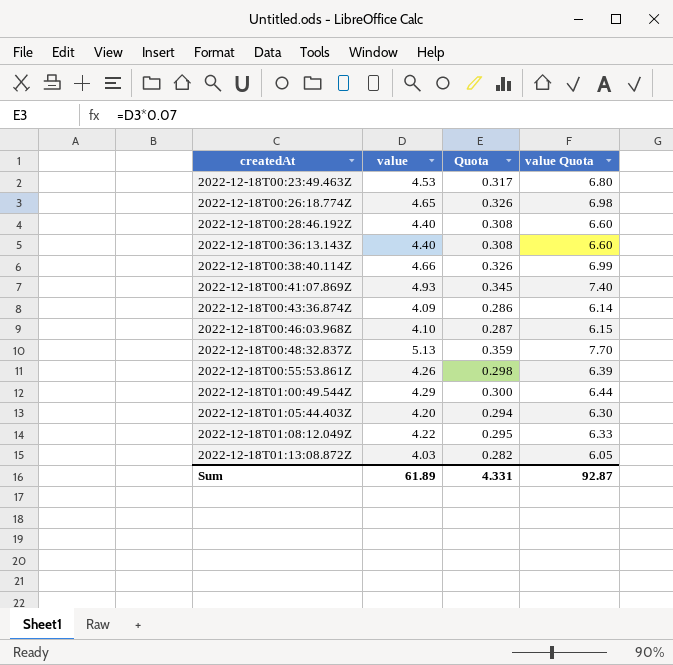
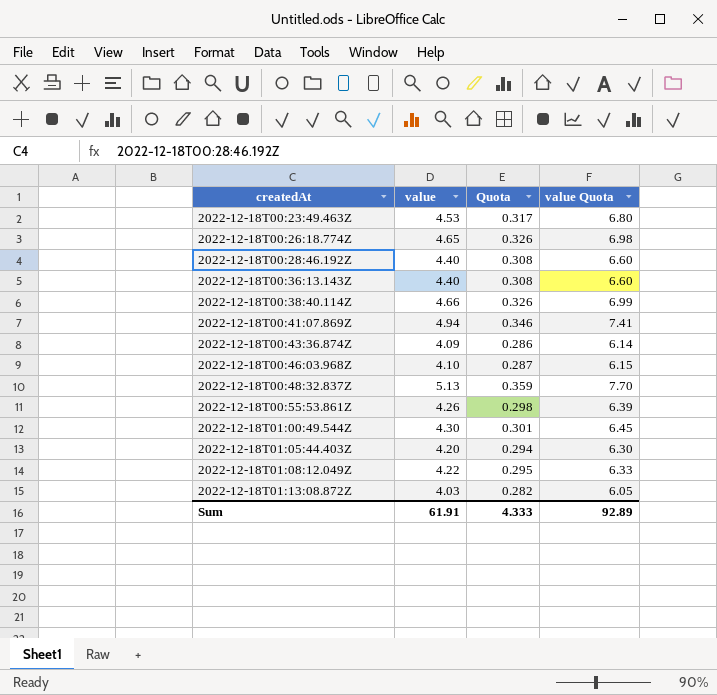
2022-12-18T00:41:07.869Z | value: 4.93 -> 4.94
2022-12-18T00:41:07.869Z | Quota: 0.345 -> 0.346
2022-12-18T00:41:07.869Z | value Quota: 7.40 -> 7.41
2022-12-18T01:00:49.544Z | value: 4.29 -> 4.30
2022-12-18T01:00:49.544Z | Quota: 0.300 -> 0.301
2022-12-18T01:00:49.544Z | value Quota: 6.44 -> 6.45
Sum | value: 61.89 -> 61.91
Sum | Quota: 4.331 -> 4.333
Sum | value Quota: 92.87 -> 92.89

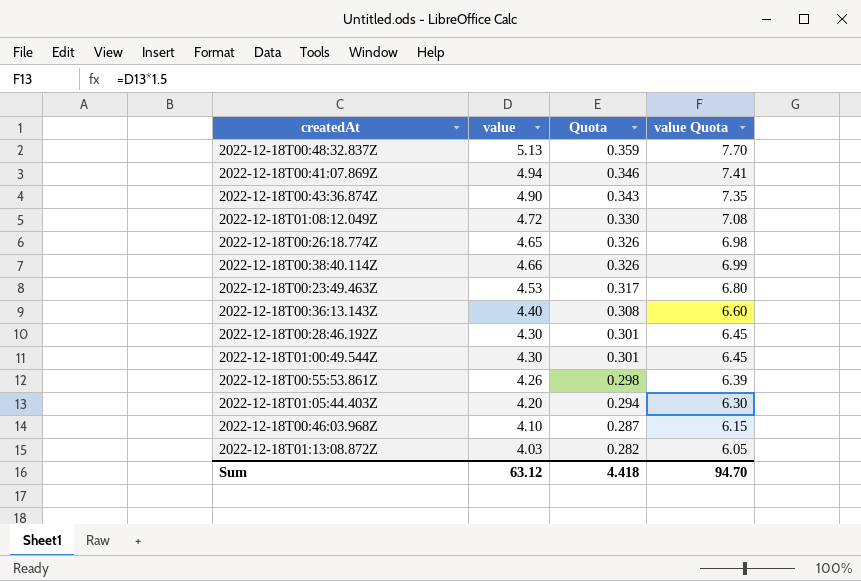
row order: createdAt ascending -> Quota descending
2022-12-18T00:43:36.874Z | value: 4.09 -> 4.90
2022-12-18T00:43:36.874Z | Quota: 0.286 -> 0.343
2022-12-18T00:43:36.874Z | value Quota: 6.14 -> 7.35
2022-12-18T01:08:12.049Z | value: 4.22 -> 4.72
2022-12-18T01:08:12.049Z | Quota: 0.295 -> 0.330
2022-12-18T01:08:12.049Z | value Quota: 6.33 -> 7.08
2022-12-18T00:28:46.192Z | value: 4.40 -> 4.30
2022-12-18T00:28:46.192Z | Quota: 0.308 -> 0.301
2022-12-18T00:28:46.192Z | value Quota: 6.60 -> 6.45
Sum | value: 61.91 -> 63.12
Sum | Quota: 4.333 -> 4.418
Sum | value Quota: 92.89 -> 94.70

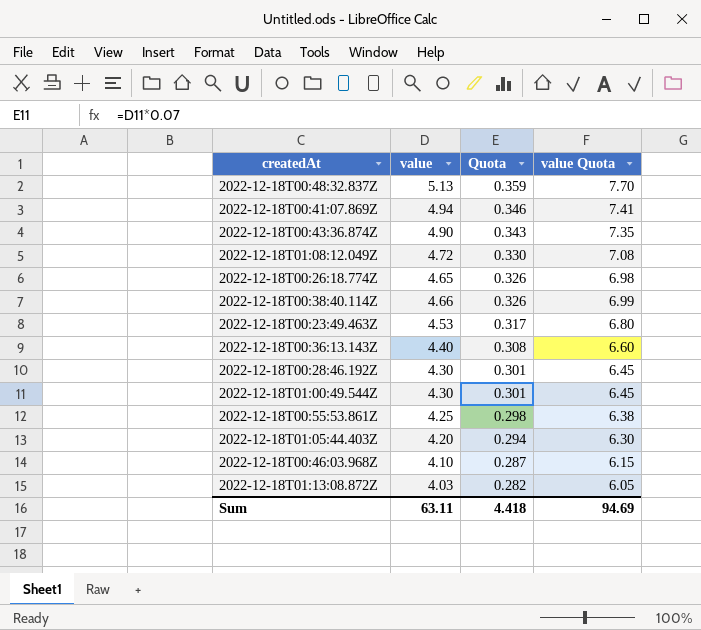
2022-12-18T00:55:53.861Z | value: 4.26 -> 4.25
2022-12-18T00:55:53.861Z | value Quota: 6.39 -> 6.38
Sum | value: 63.12 -> 63.11
Sum | value Quota: 94.70 -> 94.69

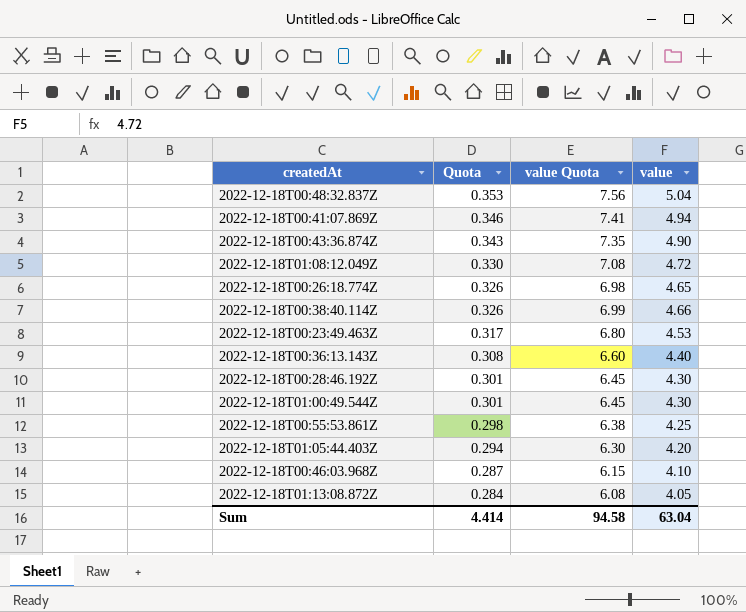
column value | position: 2 -> 4
2022-12-18T00:48:32.837Z | Quota: 0.359 -> 0.353
2022-12-18T00:48:32.837Z | value Quota: 7.70 -> 7.56
2022-12-18T00:48:32.837Z | value: 5.13 -> 5.04
2022-12-18T01:13:08.872Z | Quota: 0.282 -> 0.284
2022-12-18T01:13:08.872Z | value Quota: 6.05 -> 6.08
2022-12-18T01:13:08.872Z | value: 4.03 -> 4.05
Sum | Quota: 4.418 -> 4.414
Sum | value Quota: 94.69 -> 94.58
Sum | value: 63.11 -> 63.04

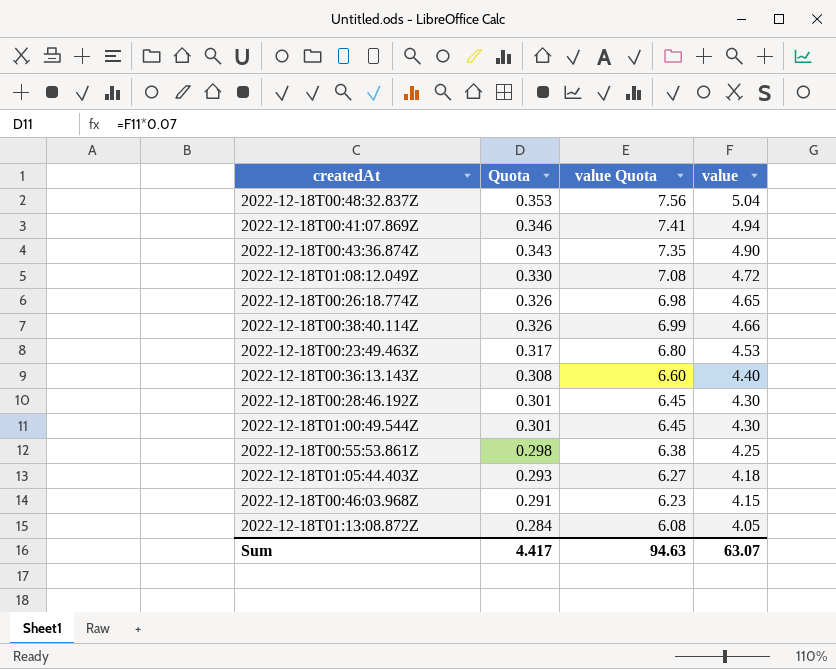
2022-12-18T01:05:44.403Z | Quota: 0.294 -> 0.293
2022-12-18T01:05:44.403Z | value Quota: 6.30 -> 6.27
2022-12-18T01:05:44.403Z | value: 4.20 -> 4.18
2022-12-18T00:46:03.968Z | Quota: 0.287 -> 0.291
2022-12-18T00:46:03.968Z | value Quota: 6.15 -> 6.23
2022-12-18T00:46:03.968Z | value: 4.10 -> 4.15
Sum | Quota: 4.414 -> 4.417
Sum | value Quota: 94.58 -> 94.63
Sum | value: 63.04 -> 63.07

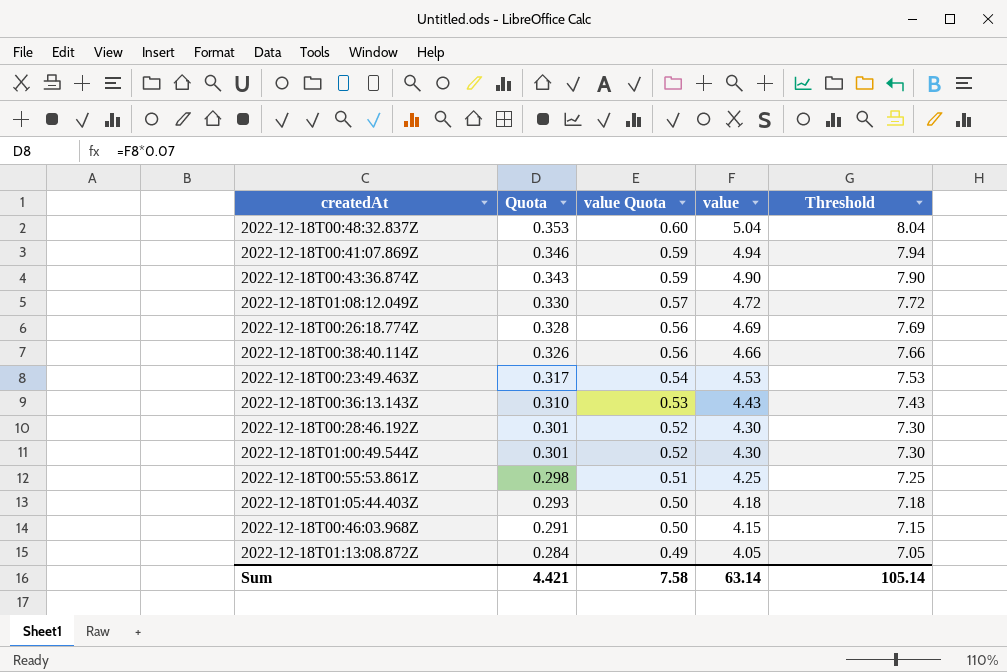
column value Quota | formula: [value] * 1.5 -> [value] * 0.12
column Threshold | formula: none -> [value] + 3
2022-12-18T00:26:18.774Z | Quota: 0.326 -> 0.328
2022-12-18T00:26:18.774Z | value: 4.65 -> 4.69
2022-12-18T00:36:13.143Z | Quota: 0.308 -> 0.310
2022-12-18T00:36:13.143Z | value: 4.40 -> 4.43
Sum | Quota: 4.417 -> 4.421
Sum | value Quota: 94.63 -> 7.58
Sum | value: 63.07 -> 63.14

